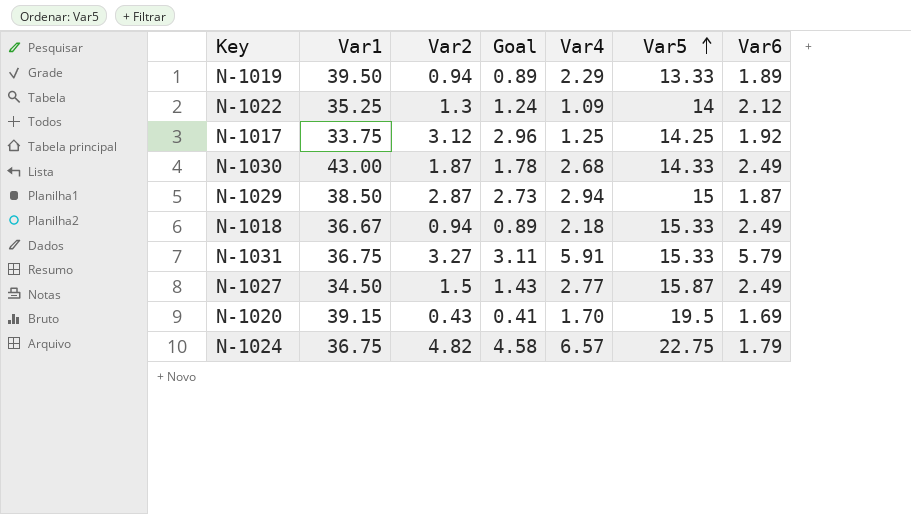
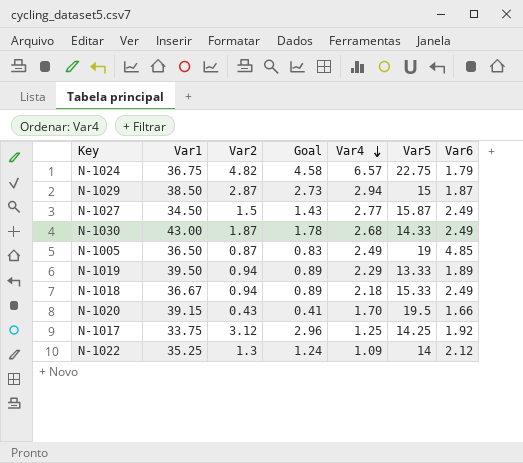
row order: Var5 ascending -> Var4 descending
row N-1031: 36.75 | 3.27 | 3.11 | 5.91 | 15.33 | 5.79 -> none
row N-1005: none -> 36.50 | 0.87 | 0.83 | 2.49 | 19 | 4.85
N-1020 | Var6: 1.69 -> 1.66

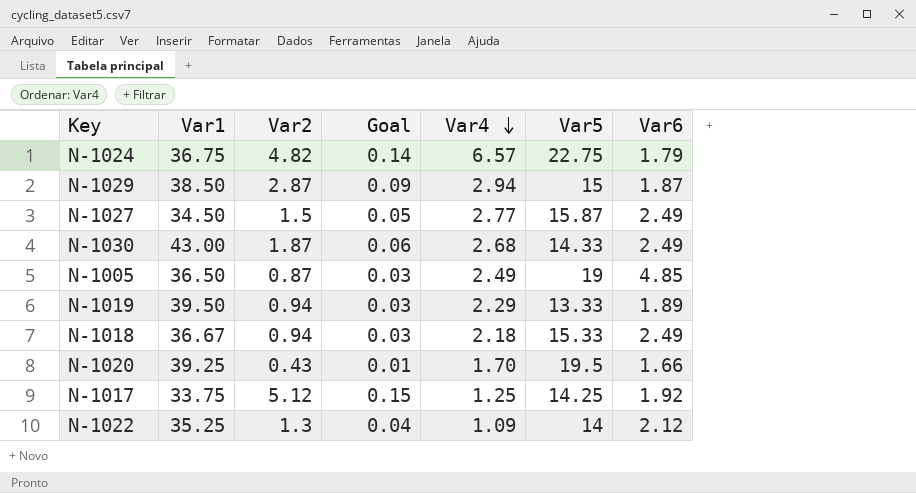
column Goal | formula: [Var2] * 0.95 -> [Var2] * 0.03
N-1020 | Var1: 39.15 -> 39.25
N-1017 | Var2: 3.12 -> 5.12

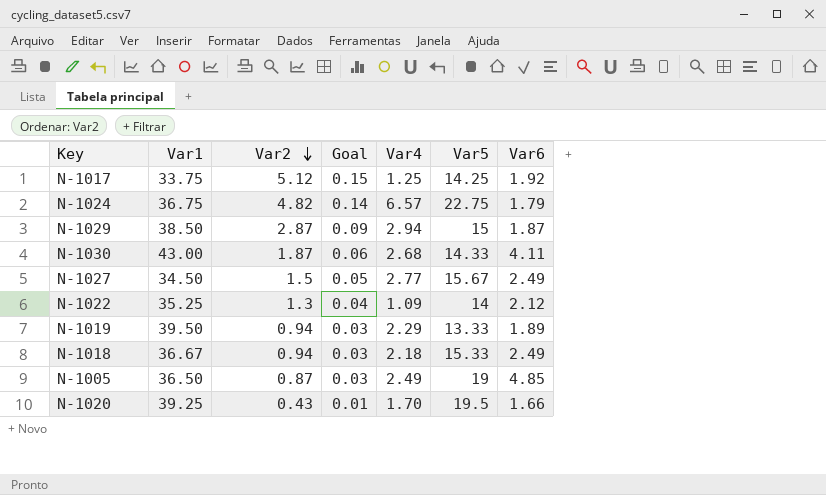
row order: Var4 descending -> Var2 descending
N-1030 | Var6: 2.49 -> 4.11
N-1027 | Var5: 15.87 -> 15.67

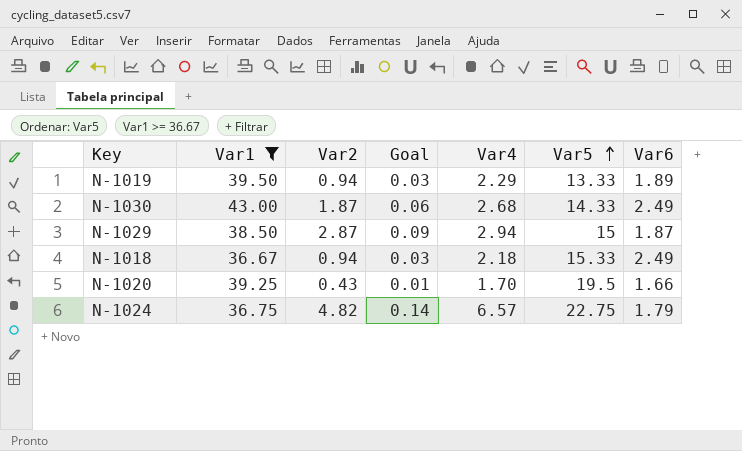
filter: none -> Var1 >= 36.67
row order: Var2 descending -> Var5 ascending
N-1030 | Var6: 4.11 -> 2.49

